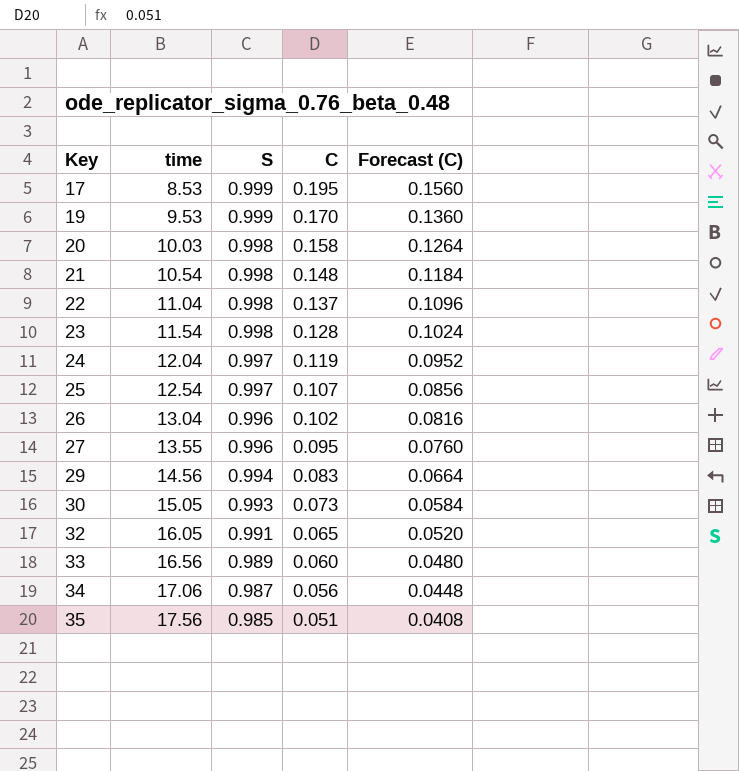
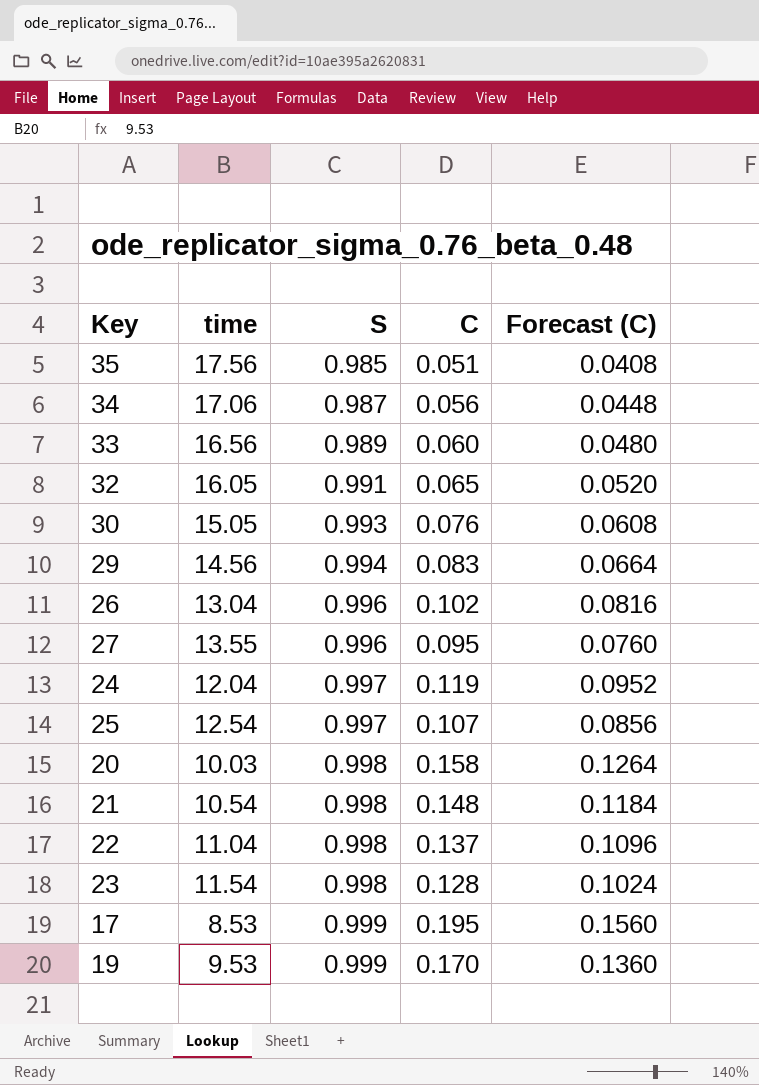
row order: Key ascending -> S ascending
30 | C: 0.073 -> 0.076
30 | Forecast (C): 0.0584 -> 0.0608

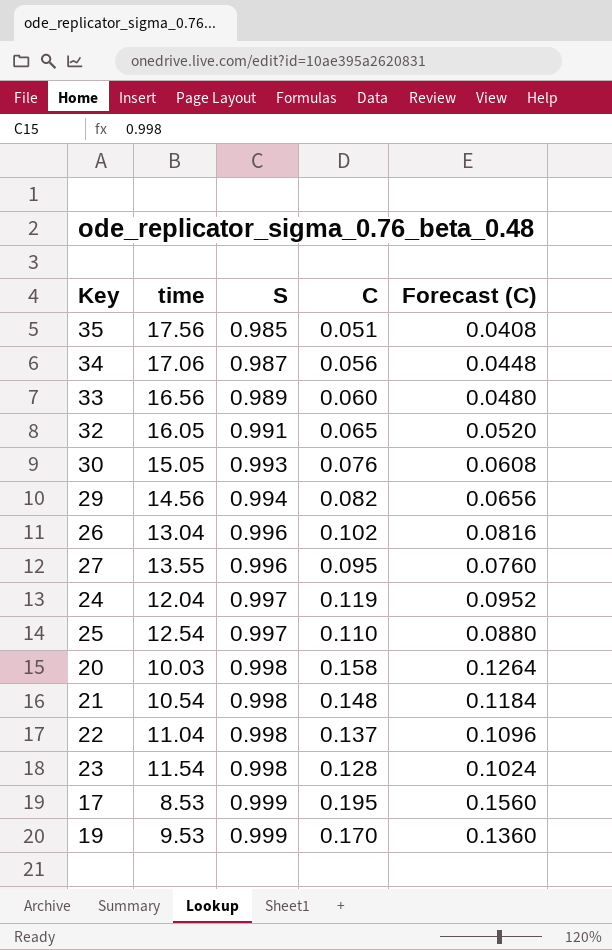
29 | C: 0.083 -> 0.082
29 | Forecast (C): 0.0664 -> 0.0656
25 | C: 0.107 -> 0.110
25 | Forecast (C): 0.0856 -> 0.0880

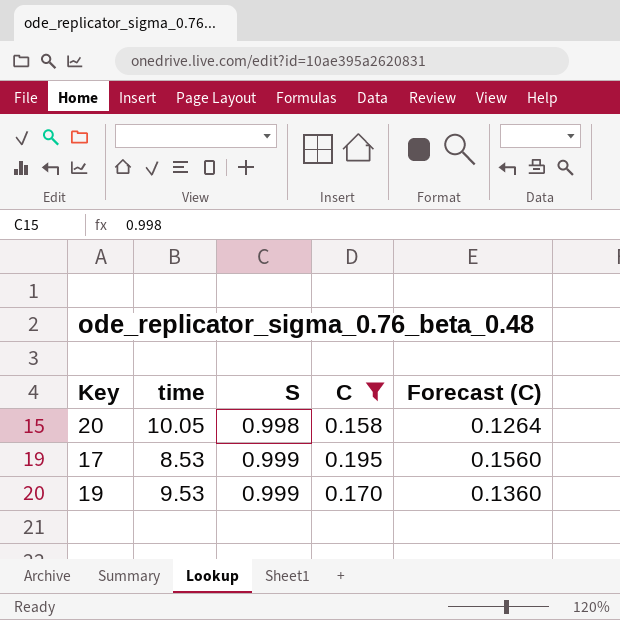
filter: none -> C >= 0.158
20 | time: 10.03 -> 10.05

